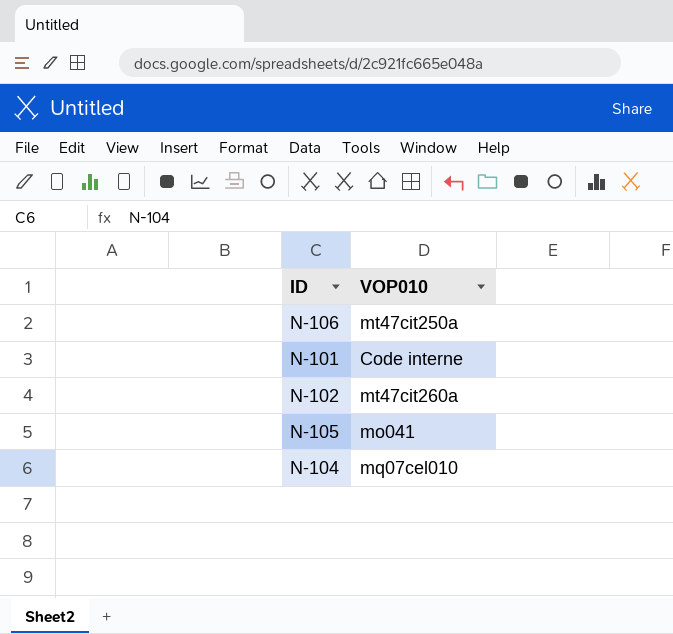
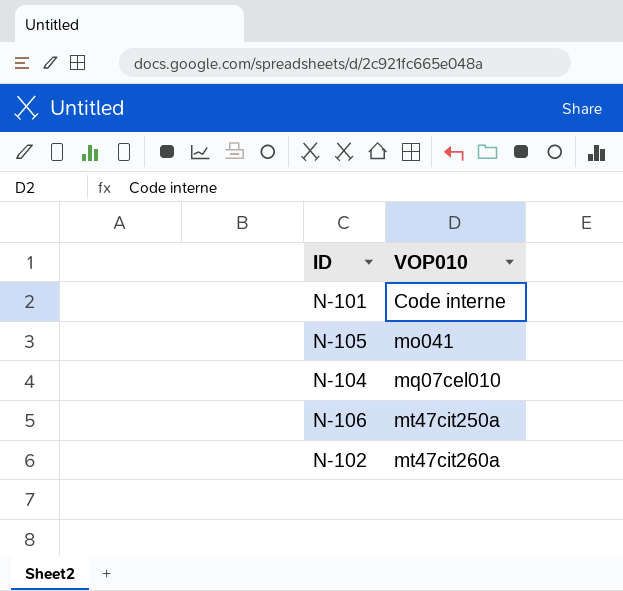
row order: none -> VOP010 ascending

